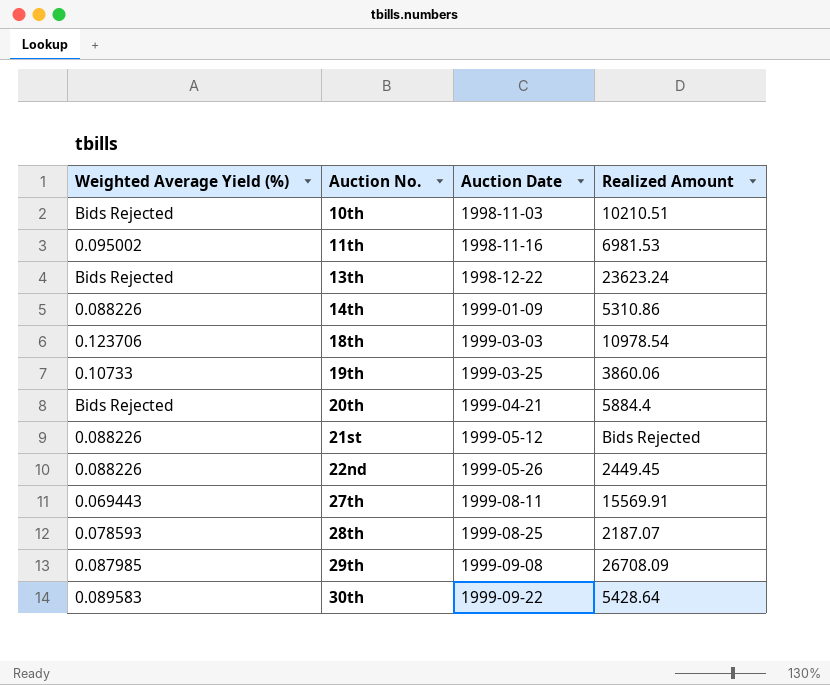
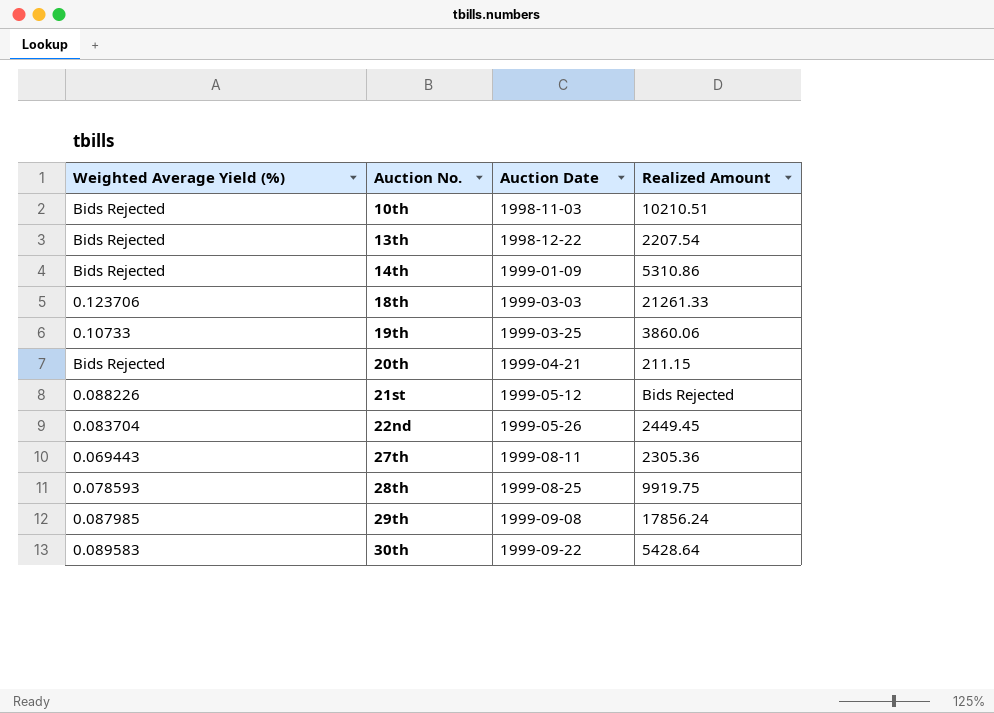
row 11th: 0.095002 | 1998-11-16 | 6981.53 -> none
13th | Realized Amount: 23623.24 -> 2207.54
14th | Weighted Average Yield (%): 0.088226 -> Bids Rejected
18th | Realized Amount: 10978.54 -> 21261.33
20th | Realized Amount: 5884.4 -> 211.15
22nd | Weighted Average Yield (%): 0.088226 -> 0.083704
27th | Realized Amount: 15569.91 -> 2305.36
28th | Realized Amount: 2187.07 -> 9919.75
29th | Realized Amount: 26708.09 -> 17856.24

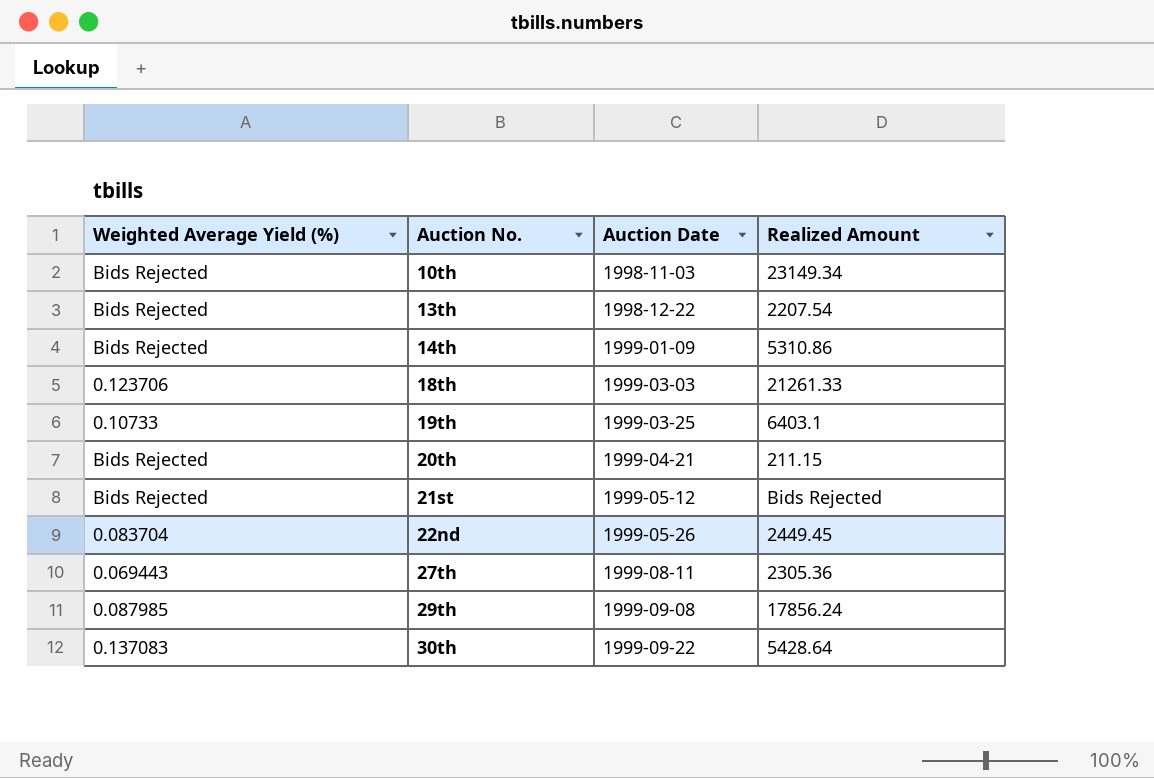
row 28th: 0.078593 | 1999-08-25 | 9919.75 -> none
10th | Realized Amount: 10210.51 -> 23149.34
19th | Realized Amount: 3860.06 -> 6403.1
21st | Weighted Average Yield (%): 0.088226 -> Bids Rejected
30th | Weighted Average Yield (%): 0.089583 -> 0.137083

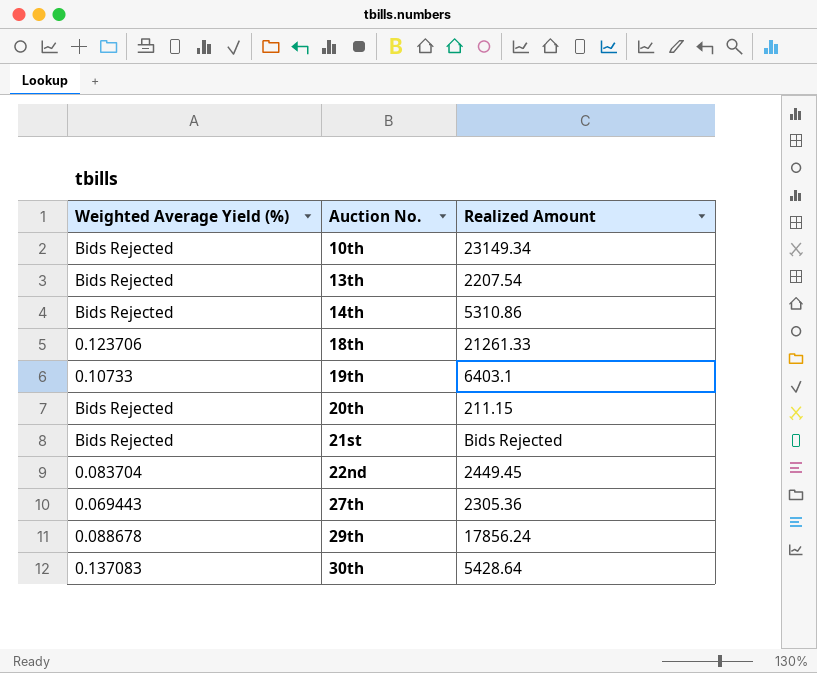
column Auction Date | position: 3 -> none
29th | Weighted Average Yield (%): 0.087985 -> 0.088678

